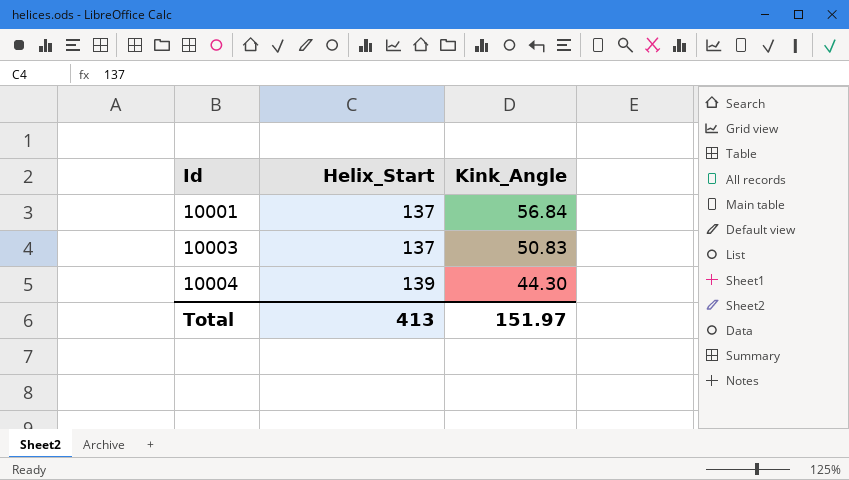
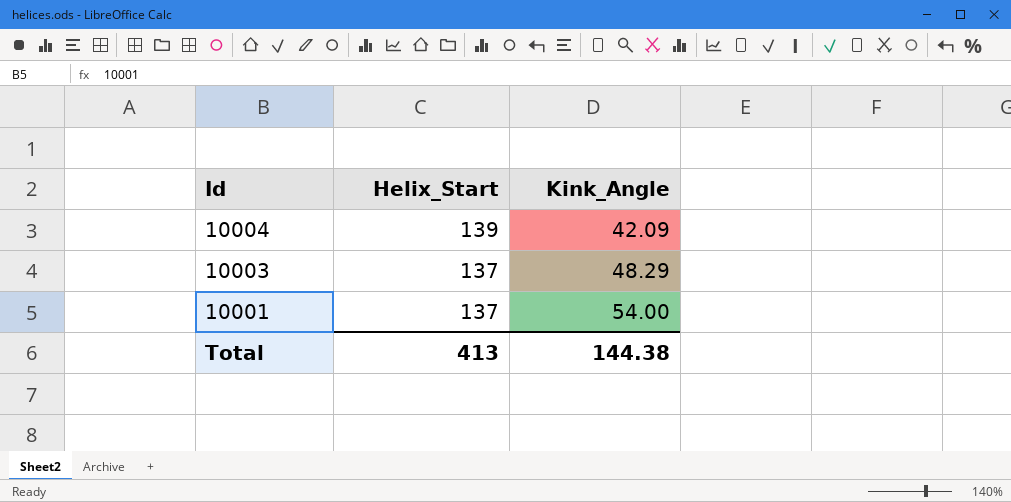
row order: Id ascending -> Id descending
10004 | Kink_Angle: 44.30 -> 42.09
10003 | Kink_Angle: 50.83 -> 48.29
10001 | Kink_Angle: 56.84 -> 54.00
Total | Kink_Angle: 151.97 -> 144.38

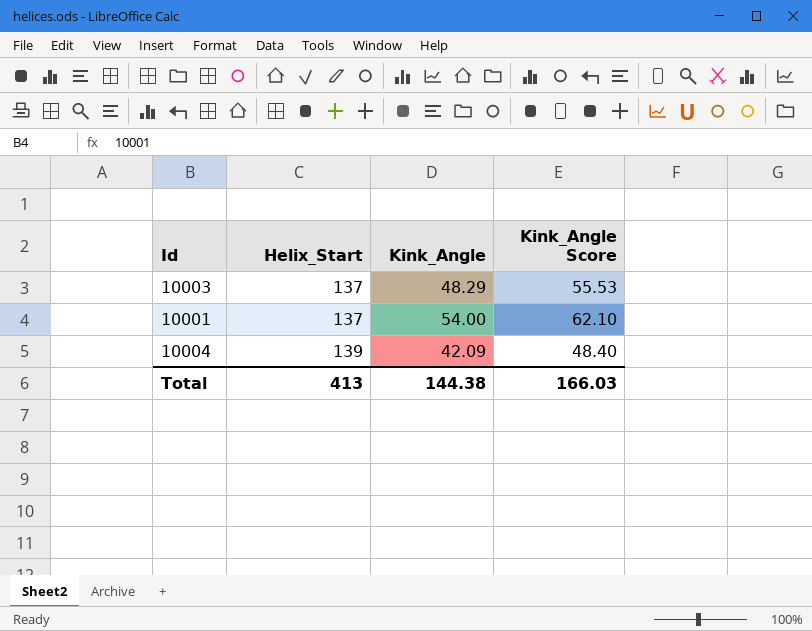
row order: Id descending -> Helix_Start ascending
column Kink_Angle Score | formula: none -> [Kink_Angle] * 1.15

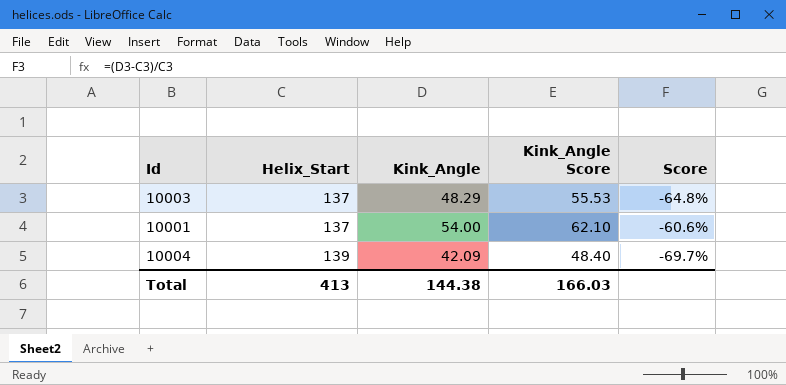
column Score | formula: none -> ([Kink_Angle] - [Helix_Start]) / [Helix_Start]

